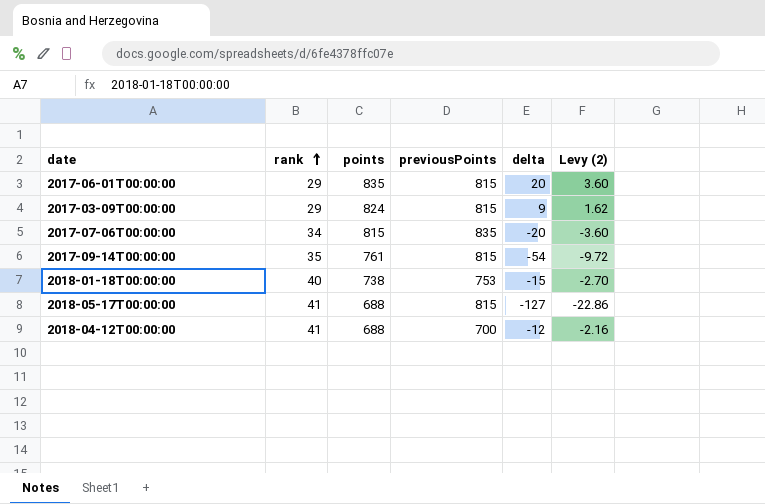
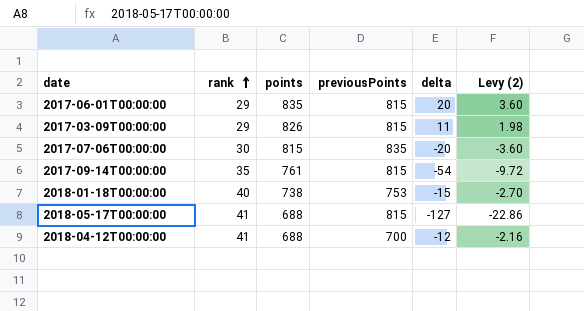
2017-03-09T00:00:00 | points: 824 -> 826
2017-03-09T00:00:00 | delta: 9 -> 11
2017-03-09T00:00:00 | Levy (2): 1.62 -> 1.98
2017-07-06T00:00:00 | rank: 34 -> 30

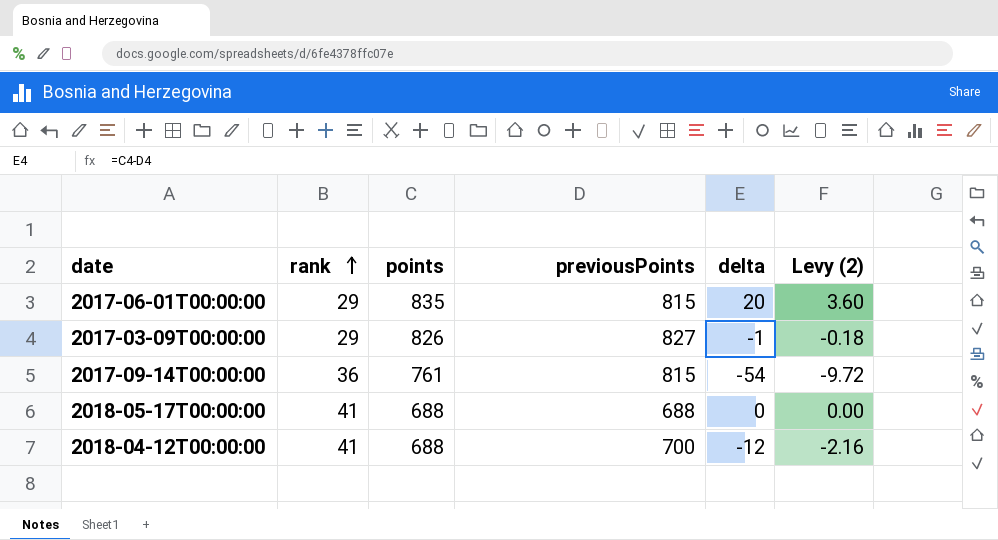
row 2017-07-06T00:00:00: 30 | 815 | 835 | -20 | -3.60 -> none
row 2018-01-18T00:00:00: 40 | 738 | 753 | -15 | -2.70 -> none
2017-03-09T00:00:00 | previousPoints: 815 -> 827
2017-03-09T00:00:00 | delta: 11 -> -1
2017-03-09T00:00:00 | Levy (2): 1.98 -> -0.18
2017-09-14T00:00:00 | rank: 35 -> 36
2018-05-17T00:00:00 | previousPoints: 815 -> 688
2018-05-17T00:00:00 | delta: -127 -> 0
2018-05-17T00:00:00 | Levy (2): -22.86 -> 0.00

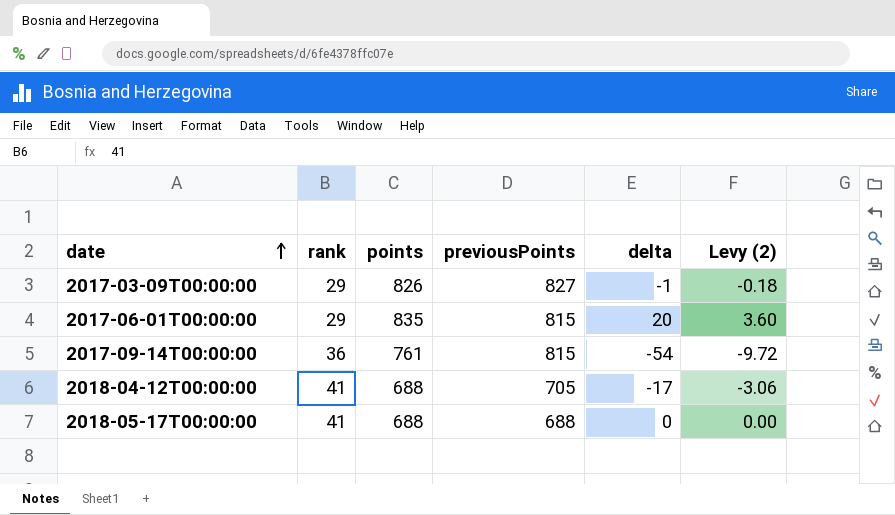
row order: rank ascending -> date ascending
2018-04-12T00:00:00 | previousPoints: 700 -> 705
2018-04-12T00:00:00 | delta: -12 -> -17
2018-04-12T00:00:00 | Levy (2): -2.16 -> -3.06

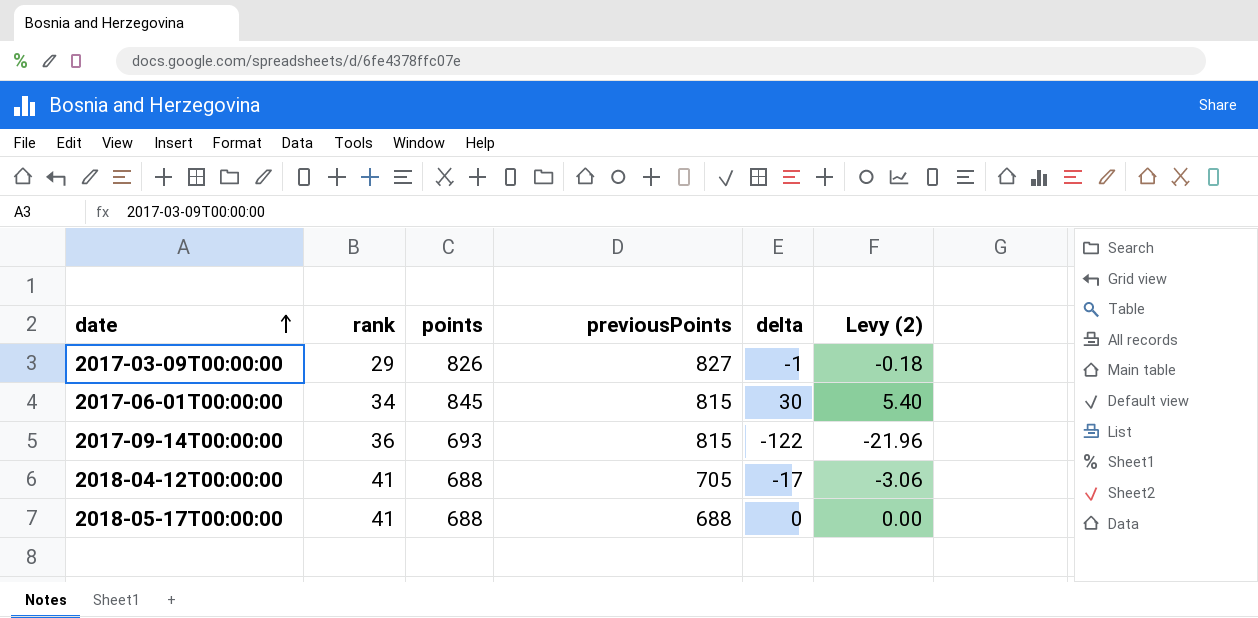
2017-06-01T00:00:00 | rank: 29 -> 34
2017-06-01T00:00:00 | points: 835 -> 845
2017-06-01T00:00:00 | delta: 20 -> 30
2017-06-01T00:00:00 | Levy (2): 3.60 -> 5.40
2017-09-14T00:00:00 | points: 761 -> 693
2017-09-14T00:00:00 | delta: -54 -> -122
2017-09-14T00:00:00 | Levy (2): -9.72 -> -21.96

